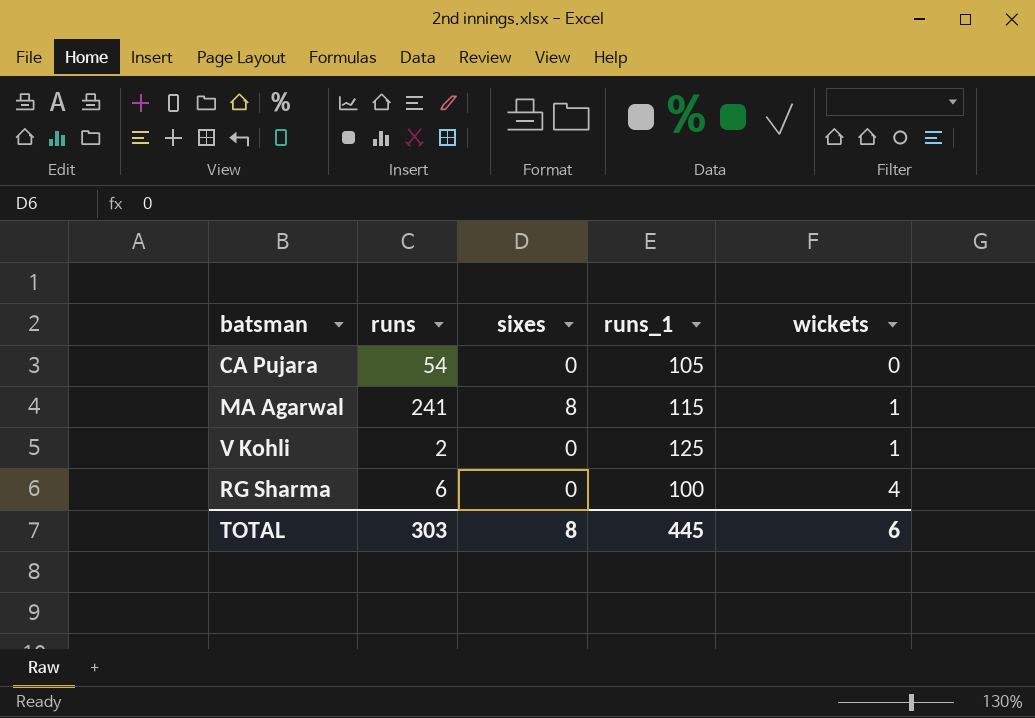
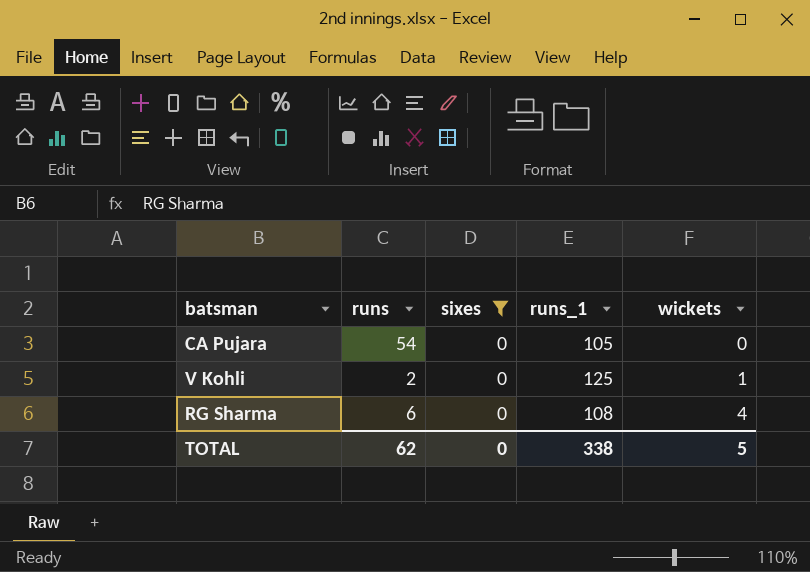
filter: none -> sixes = 0
RG Sharma | runs_1: 100 -> 108
TOTAL | runs: 303 -> 62
TOTAL | sixes: 8 -> 0
TOTAL | runs_1: 445 -> 338
TOTAL | wickets: 6 -> 5

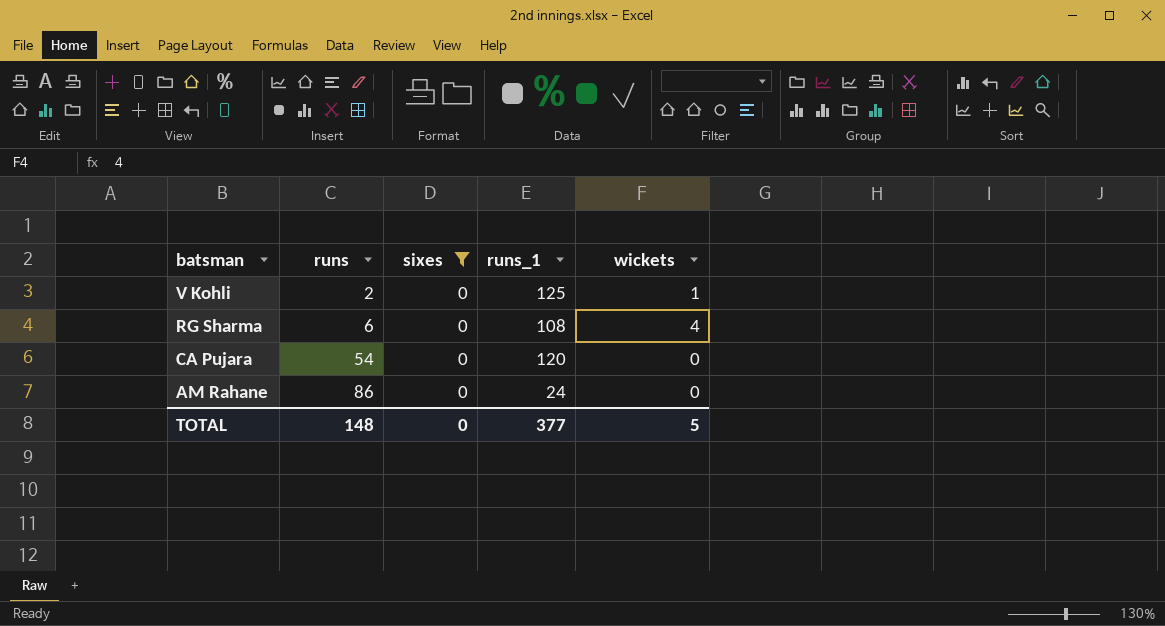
row order: wickets ascending -> batsman descending
CA Pujara | runs_1: 105 -> 120
row AM Rahane: none -> 86 | 0 | 24 | 0
TOTAL | runs: 62 -> 148
TOTAL | runs_1: 338 -> 377

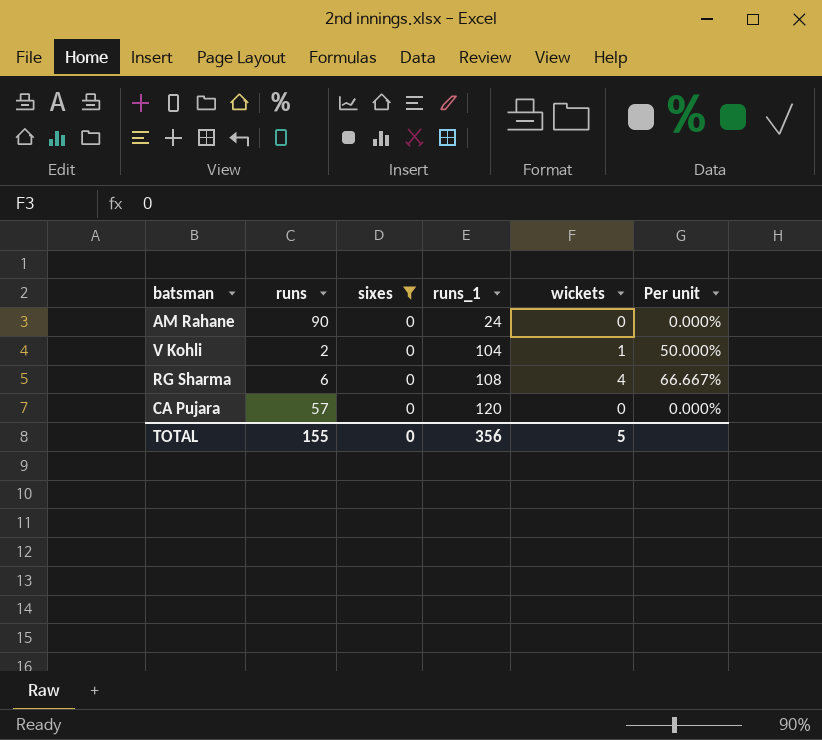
row order: batsman descending -> runs_1 ascending
column Per unit | formula: none -> [wickets] / [runs]
AM Rahane | runs: 86 -> 90
V Kohli | runs_1: 125 -> 104
CA Pujara | runs: 54 -> 57
TOTAL | runs: 148 -> 155
TOTAL | runs_1: 377 -> 356

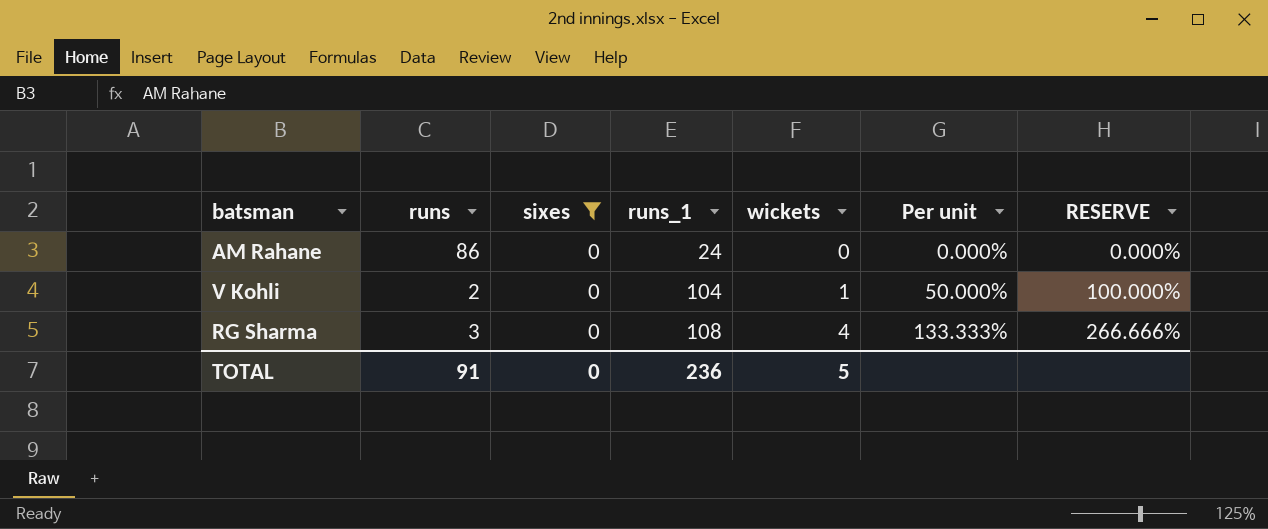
column RESERVE | formula: none -> [Per unit] * 2
row CA Pujara: 57 | 0 | 120 | 0 | 0.000% -> none
AM Rahane | runs: 90 -> 86
RG Sharma | runs: 6 -> 3
RG Sharma | Per unit: 66.667% -> 133.333%
TOTAL | runs: 155 -> 91
TOTAL | runs_1: 356 -> 236

